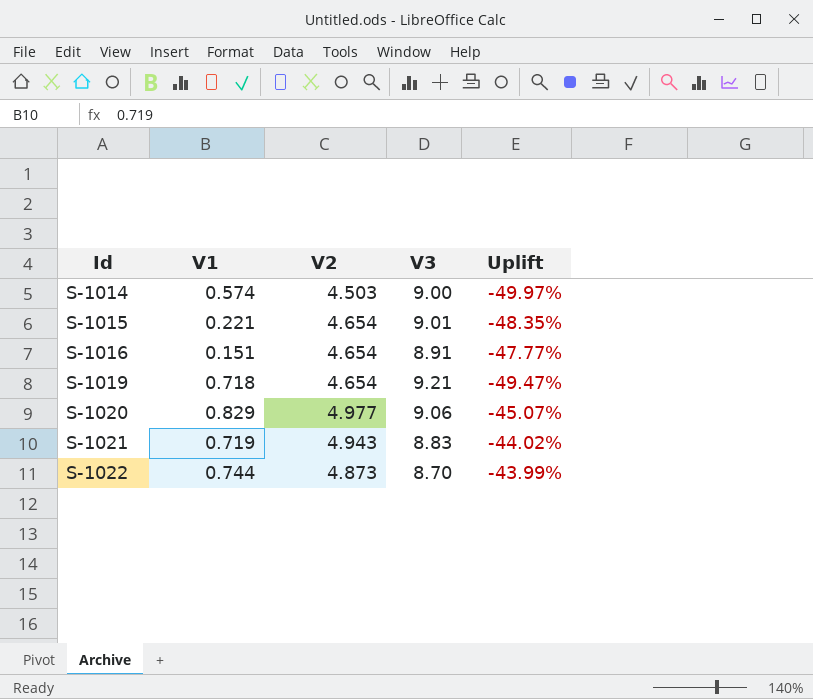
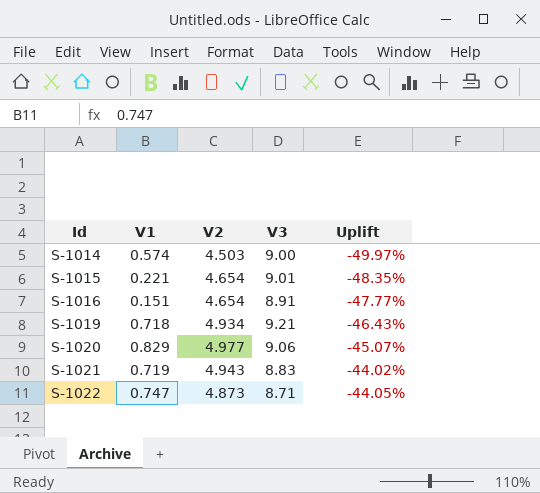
S-1019 | V2: 4.654 -> 4.934
S-1019 | Uplift: -49.47% -> -46.43%
S-1022 | V1: 0.744 -> 0.747
S-1022 | V3: 8.70 -> 8.71
S-1022 | Uplift: -43.99% -> -44.05%

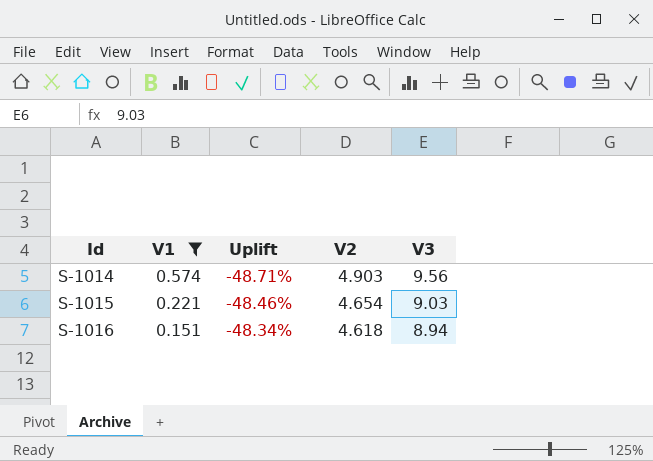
filter: none -> V1 <= 0.574
column Uplift | position: 5 -> 3
S-1014 | Uplift: -49.97% -> -48.71%
S-1014 | V2: 4.503 -> 4.903
S-1014 | V3: 9.00 -> 9.56
S-1015 | Uplift: -48.35% -> -48.46%
S-1015 | V3: 9.01 -> 9.03
S-1016 | Uplift: -47.77% -> -48.34%
S-1016 | V2: 4.654 -> 4.618
S-1016 | V3: 8.91 -> 8.94

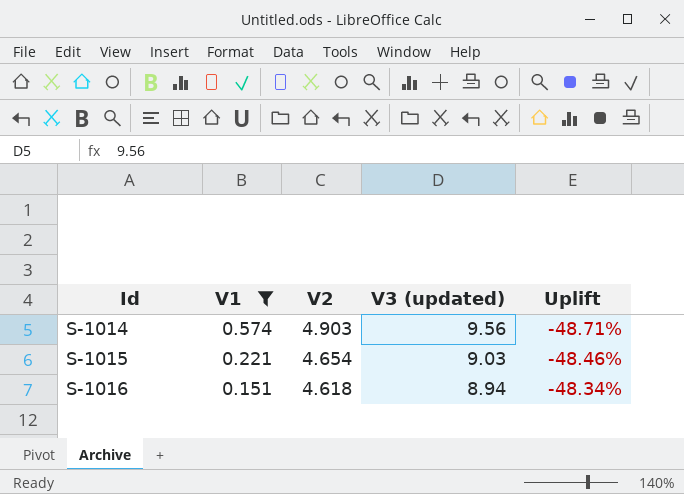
column name: V3 -> V3 (updated)
column Uplift | position: 3 -> 5

